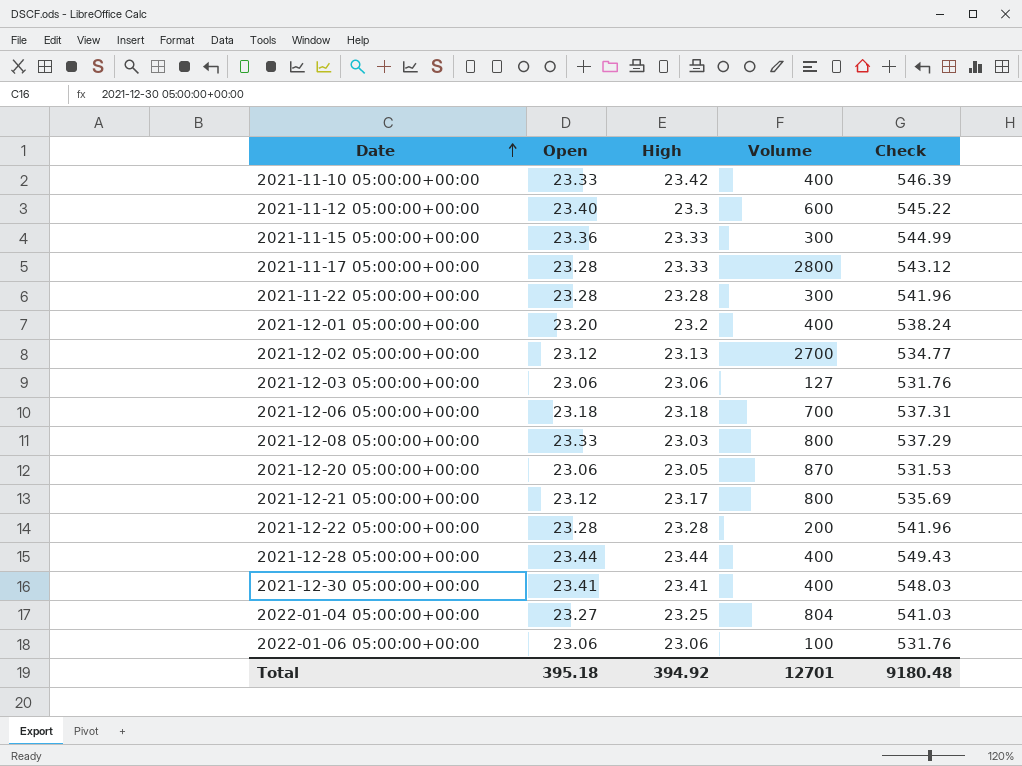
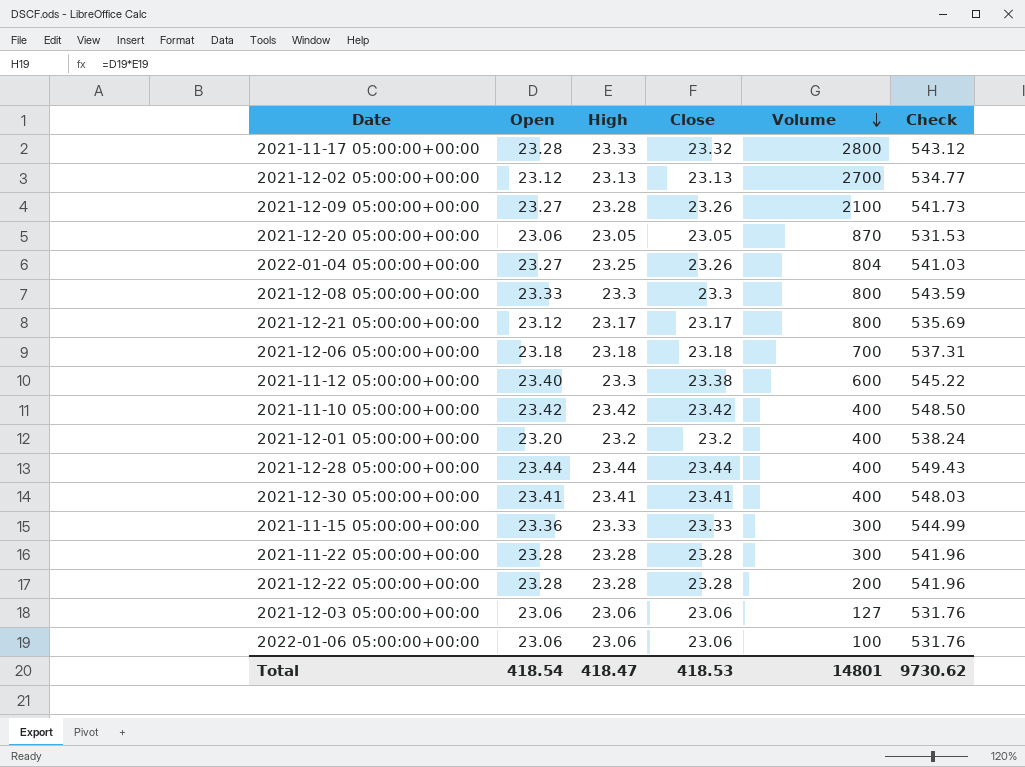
row order: Date ascending -> Volume descending
column Close | position: none -> 4
row 2021-12-09 05:00:00+00:00: none -> 23.27 | 23.28 | 23.26 | 2100 | 541.73
2021-12-08 05:00:00+00:00 | High: 23.03 -> 23.3
2021-12-08 05:00:00+00:00 | Check: 537.29 -> 543.59
2021-11-10 05:00:00+00:00 | Open: 23.33 -> 23.42
2021-11-10 05:00:00+00:00 | Check: 546.39 -> 548.50
Total | Open: 395.18 -> 418.54
Total | High: 394.92 -> 418.47
Total | Volume: 12701 -> 14801
Total | Check: 9180.48 -> 9730.62

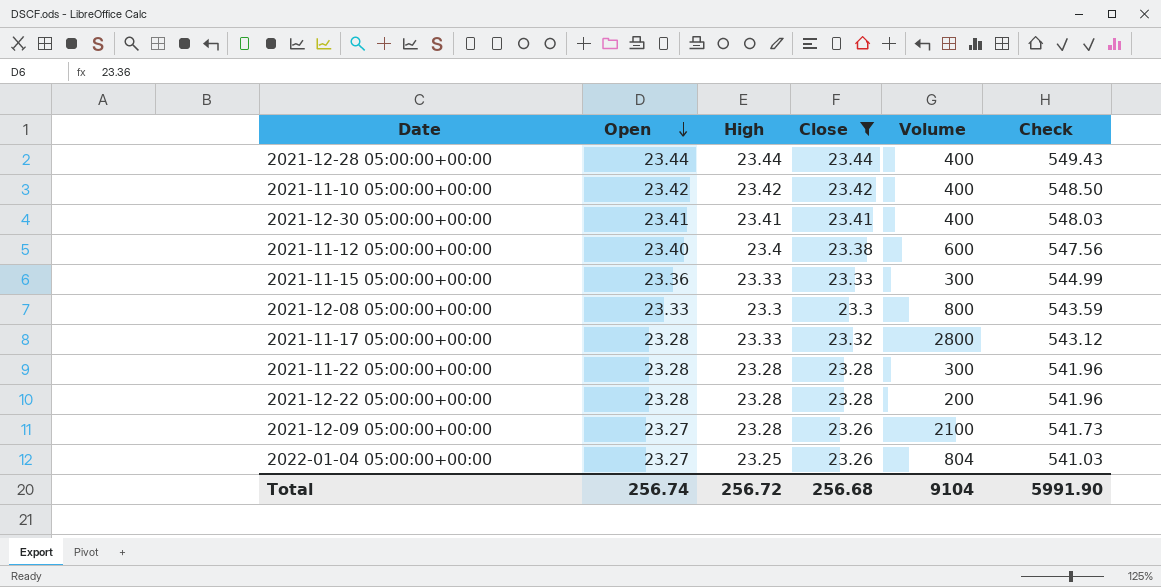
filter: none -> Close >= 23.26
row order: Volume descending -> Open descending
2021-11-12 05:00:00+00:00 | High: 23.3 -> 23.4
2021-11-12 05:00:00+00:00 | Check: 545.22 -> 547.56
Total | Open: 418.54 -> 256.74
Total | High: 418.47 -> 256.72
Total | Close: 418.53 -> 256.68
Total | Volume: 14801 -> 9104
Total | Check: 9730.62 -> 5991.90

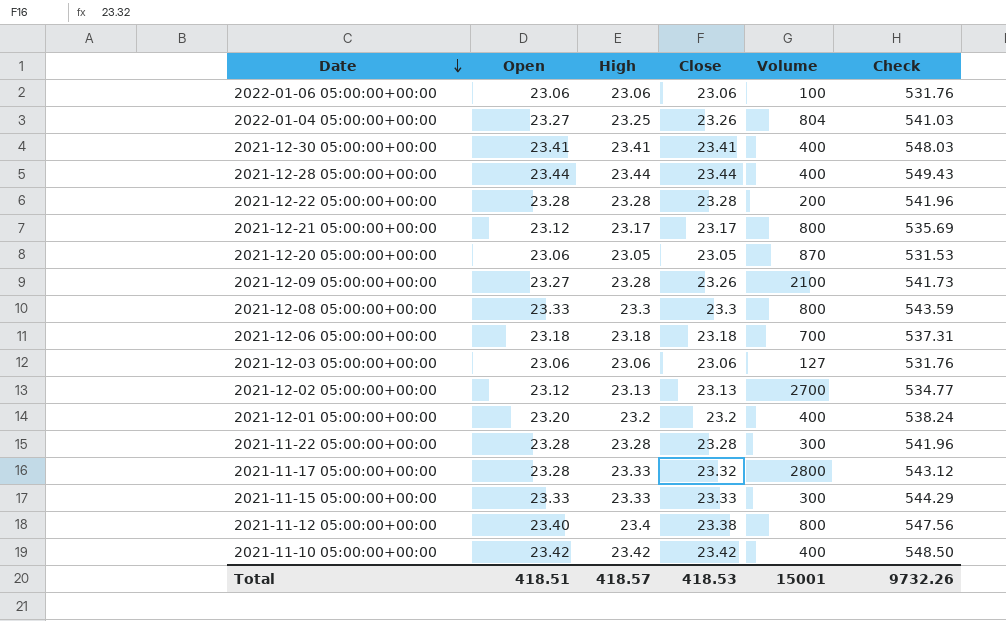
filter: Close >= 23.26 -> none
row order: Open descending -> Date descending
2021-11-15 05:00:00+00:00 | Open: 23.36 -> 23.33
2021-11-15 05:00:00+00:00 | Check: 544.99 -> 544.29
2021-11-12 05:00:00+00:00 | Volume: 600 -> 800
Total | Open: 256.74 -> 418.51
Total | High: 256.72 -> 418.57
Total | Close: 256.68 -> 418.53
Total | Volume: 9104 -> 15001
Total | Check: 5991.90 -> 9732.26

